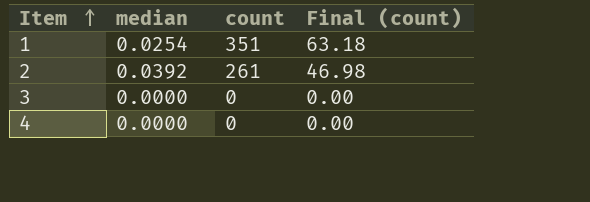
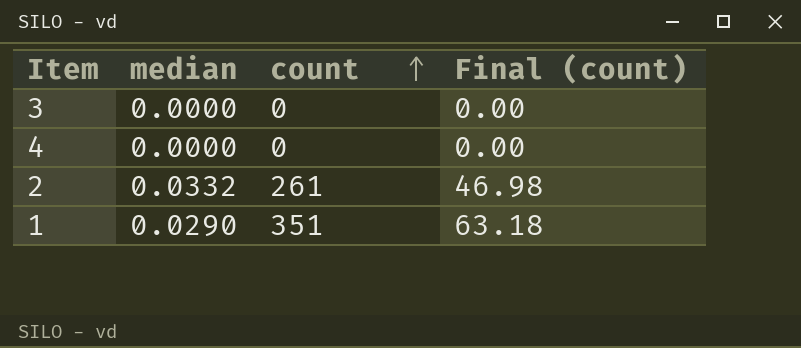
row order: Item ascending -> count ascending
2 | median: 0.0392 -> 0.0332
1 | median: 0.0254 -> 0.0290

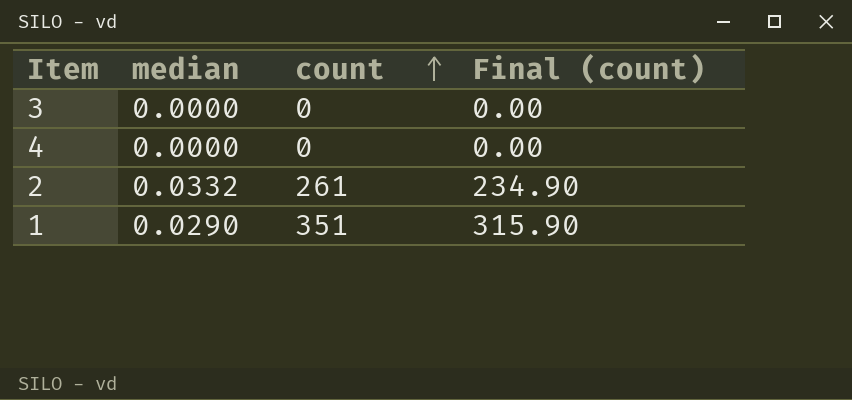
column Final (count) | formula: [count] * 0.18 -> [count] * 0.9

